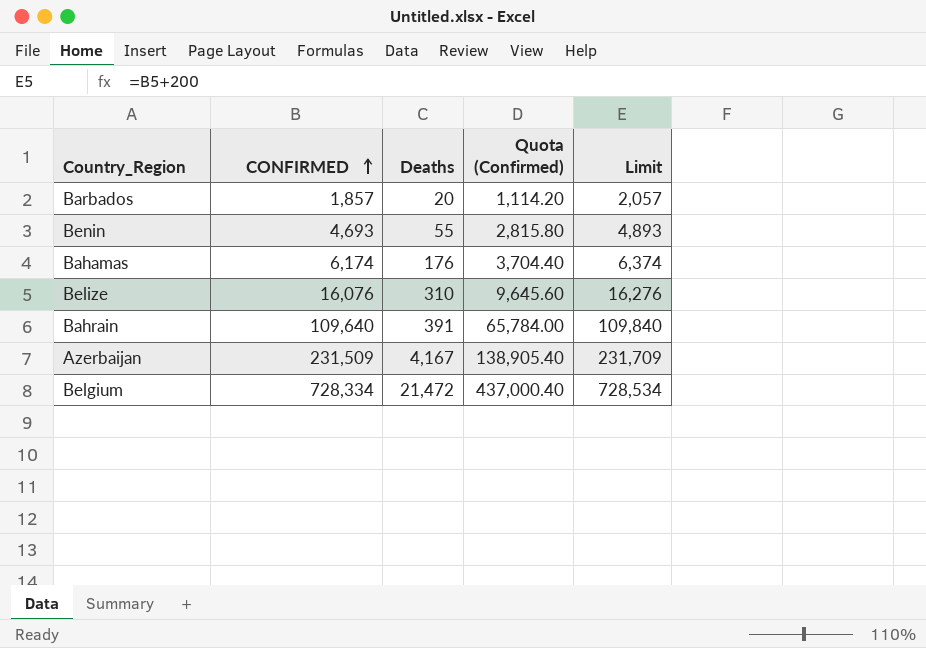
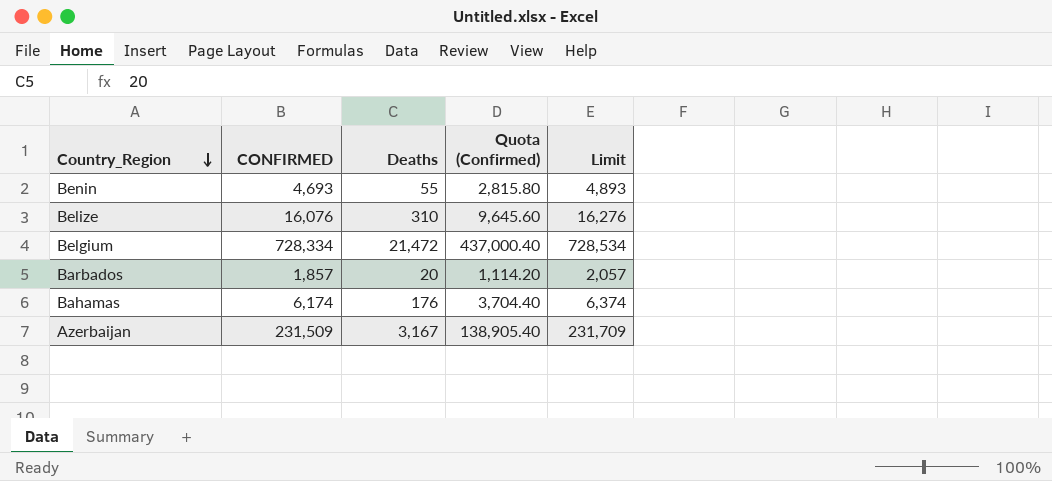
row order: CONFIRMED ascending -> Country_Region descending
row Bahrain: 109,640 | 391 | 65,784.00 | 109,840 -> none
Azerbaijan | Deaths: 4,167 -> 3,167

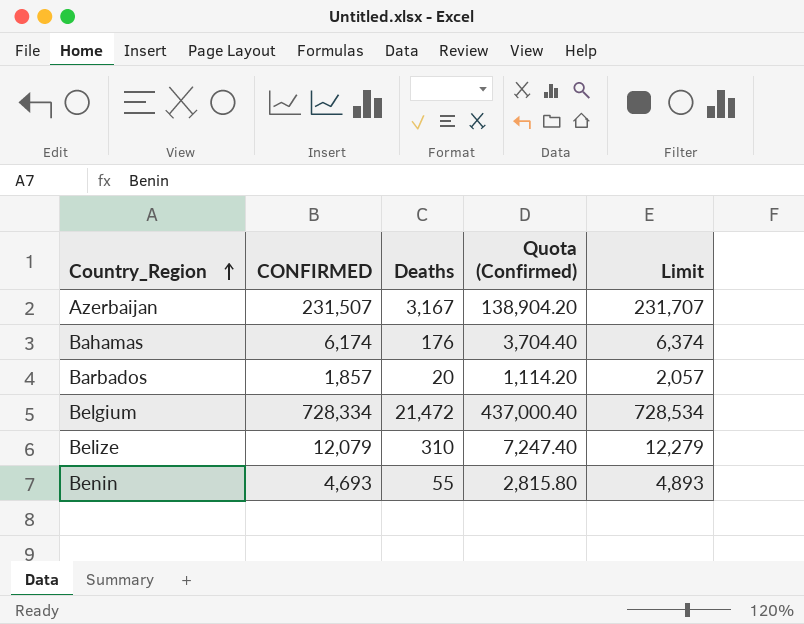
row order: Country_Region descending -> Country_Region ascending
Azerbaijan | CONFIRMED: 231,509 -> 231,507
Azerbaijan | Quota (Confirmed): 138,905.40 -> 138,904.20
Azerbaijan | Limit: 231,709 -> 231,707
Belize | CONFIRMED: 16,076 -> 12,079
Belize | Quota (Confirmed): 9,645.60 -> 7,247.40
Belize | Limit: 16,276 -> 12,279

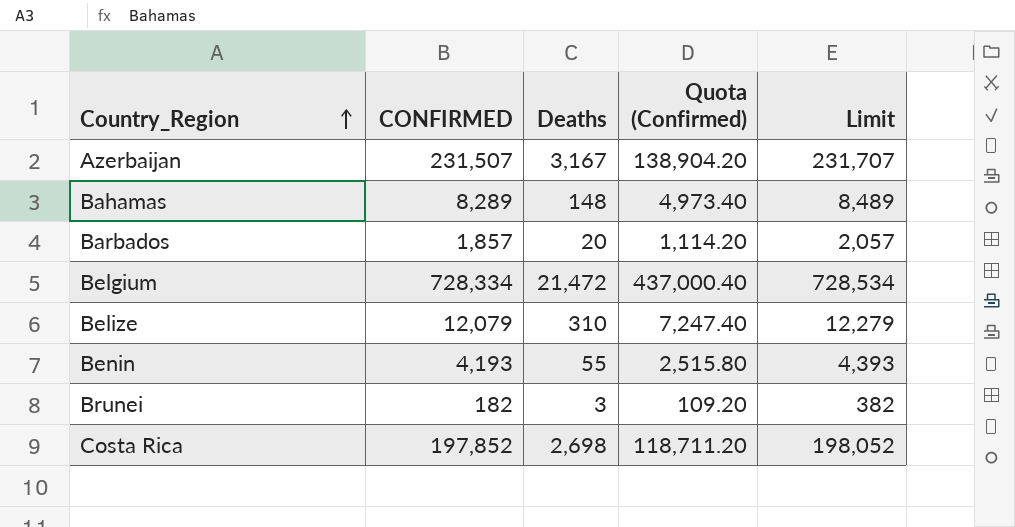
Bahamas | CONFIRMED: 6,174 -> 8,289
Bahamas | Deaths: 176 -> 148
Bahamas | Quota (Confirmed): 3,704.40 -> 4,973.40
Bahamas | Limit: 6,374 -> 8,489
Benin | CONFIRMED: 4,693 -> 4,193
Benin | Quota (Confirmed): 2,815.80 -> 2,515.80
Benin | Limit: 4,893 -> 4,393
row Brunei: none -> 182 | 3 | 109.20 | 382
row Costa Rica: none -> 197,852 | 2,698 | 118,711.20 | 198,052

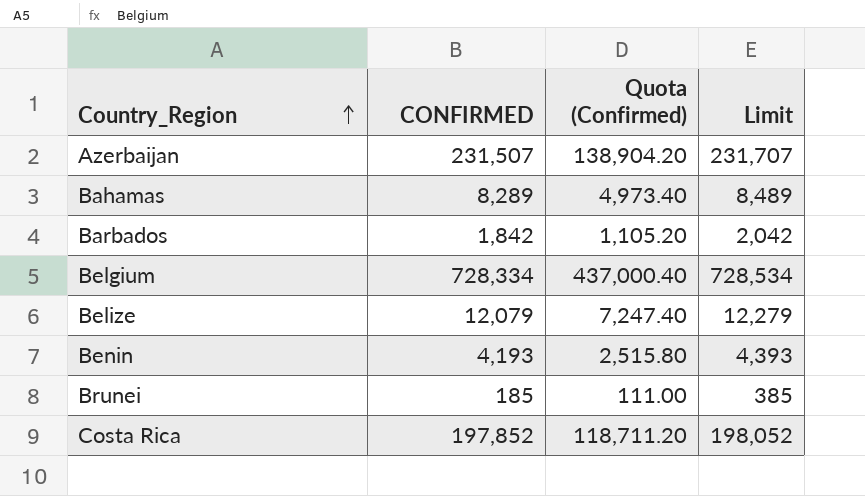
column Deaths | position: 3 -> none
Barbados | CONFIRMED: 1,857 -> 1,842
Barbados | Quota (Confirmed): 1,114.20 -> 1,105.20
Barbados | Limit: 2,057 -> 2,042
Brunei | CONFIRMED: 182 -> 185
Brunei | Quota (Confirmed): 109.20 -> 111.00
Brunei | Limit: 382 -> 385

